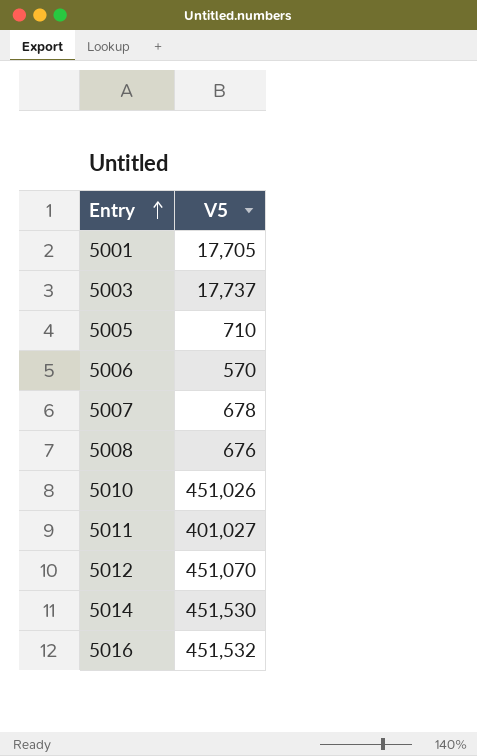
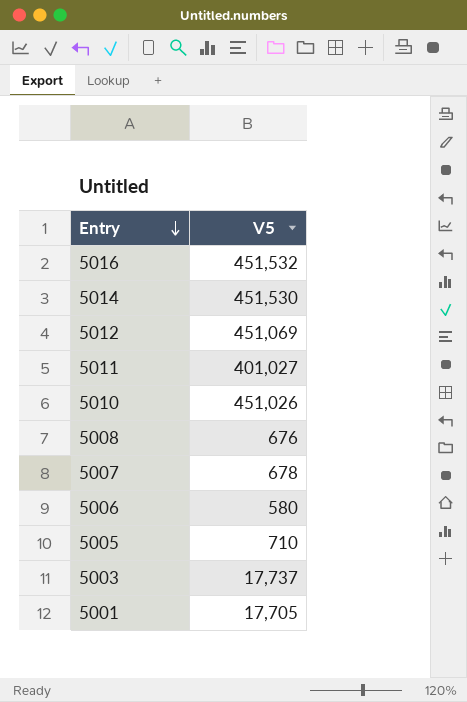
row order: Entry ascending -> Entry descending
5012 | V5: 451,070 -> 451,069
5006 | V5: 570 -> 580

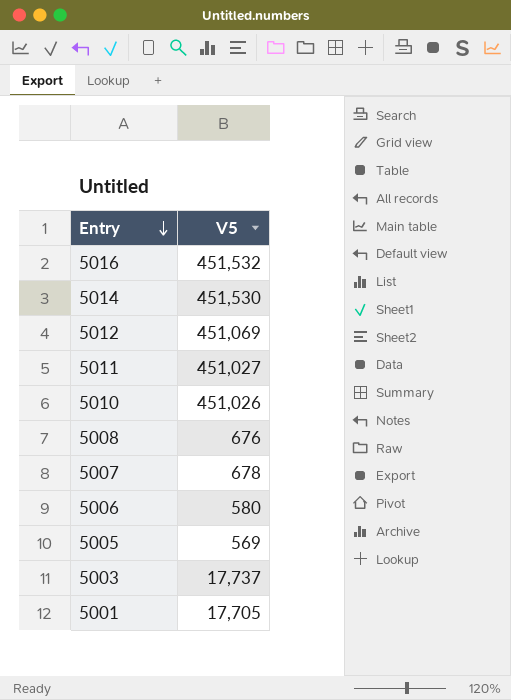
5011 | V5: 401,027 -> 451,027
5005 | V5: 710 -> 569

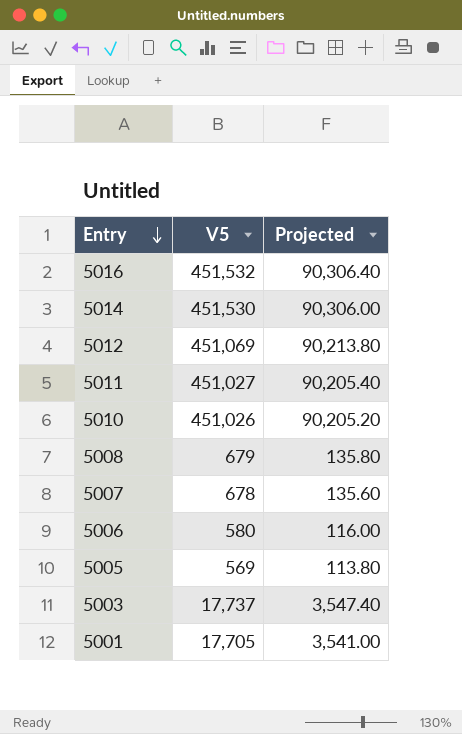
column Projected | formula: none -> [V5] * 0.2
5008 | V5: 676 -> 679

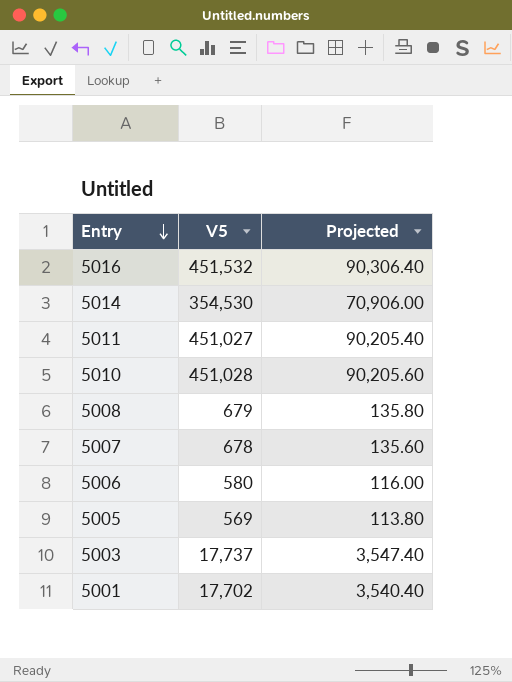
row 5012: 451,069 | 90,213.80 -> none
5014 | V5: 451,530 -> 354,530
5014 | Projected: 90,306.00 -> 70,906.00
5010 | V5: 451,026 -> 451,028
5010 | Projected: 90,205.20 -> 90,205.60
5001 | V5: 17,705 -> 17,702
5001 | Projected: 3,541.00 -> 3,540.40

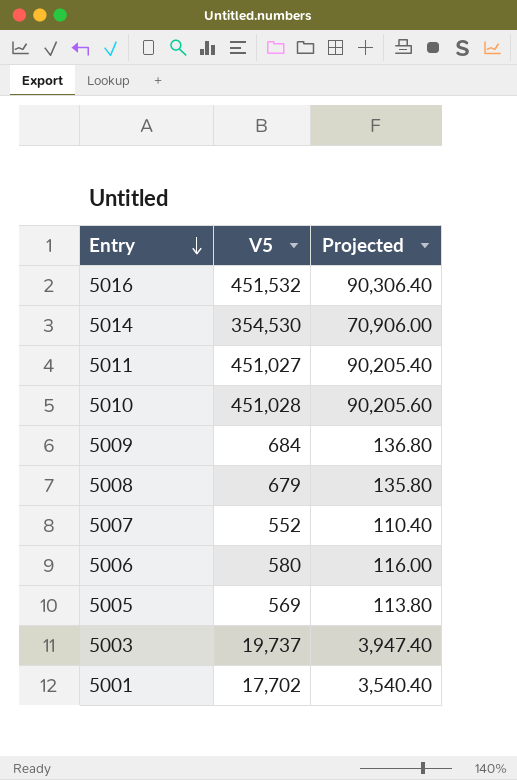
row 5009: none -> 684 | 136.80
5007 | V5: 678 -> 552
5007 | Projected: 135.60 -> 110.40
5003 | V5: 17,737 -> 19,737
5003 | Projected: 3,547.40 -> 3,947.40

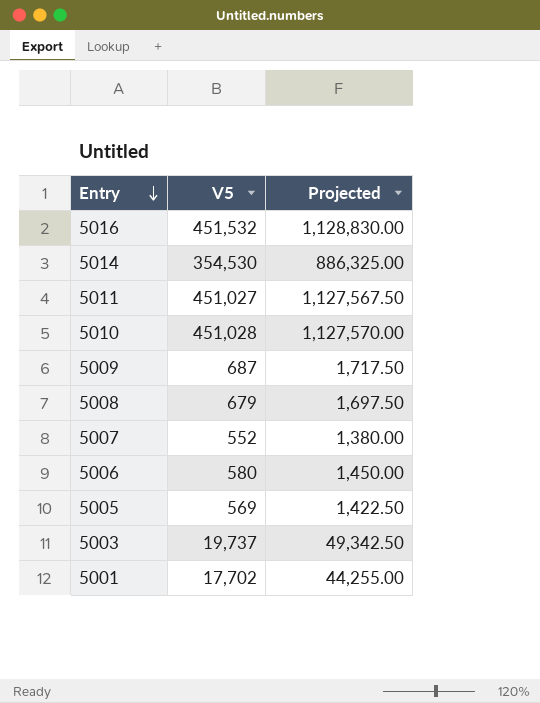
column Projected | formula: [V5] * 0.2 -> [V5] * 2.5
5009 | V5: 684 -> 687

